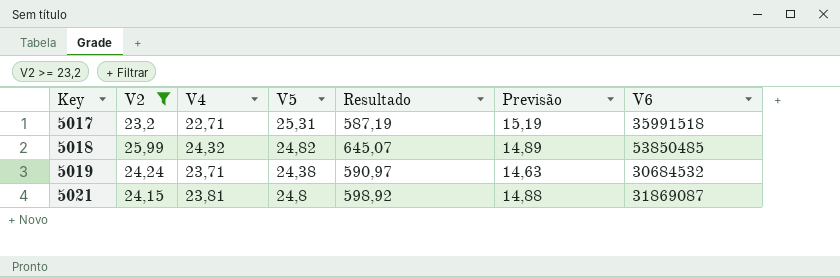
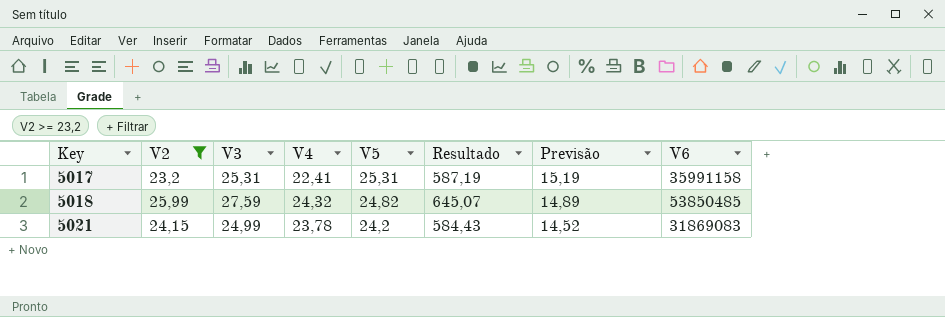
column V3 | position: none -> 3
row 5019: 24,24 | 23,71 | 24,38 | 590,97 | 14,63 | 30684532 -> none
5017 | V4: 22,71 -> 22,41
5017 | V6: 35991518 -> 35991158
5021 | V4: 23,81 -> 23,78
5021 | V5: 24,8 -> 24,2
5021 | Resultado: 598,92 -> 584,43
5021 | Previsão: 14,88 -> 14,52
5021 | V6: 31869087 -> 31869083

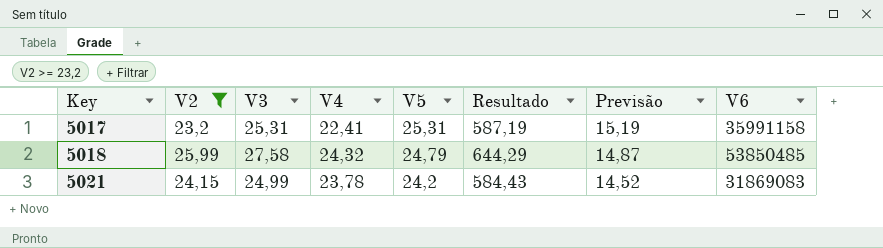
5018 | V3: 27,59 -> 27,58
5018 | V5: 24,82 -> 24,79
5018 | Resultado: 645,07 -> 644,29
5018 | Previsão: 14,89 -> 14,87

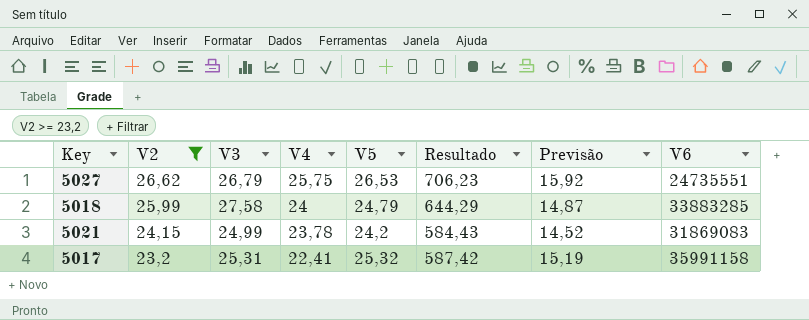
row order: Key ascending -> V2 descending
row 5027: none -> 26,62 | 26,79 | 25,75 | 26,53 | 706,23 | 15,92 | 24735551
5018 | V4: 24,32 -> 24
5018 | V6: 53850485 -> 33883285
5017 | V5: 25,31 -> 25,32
5017 | Resultado: 587,19 -> 587,42

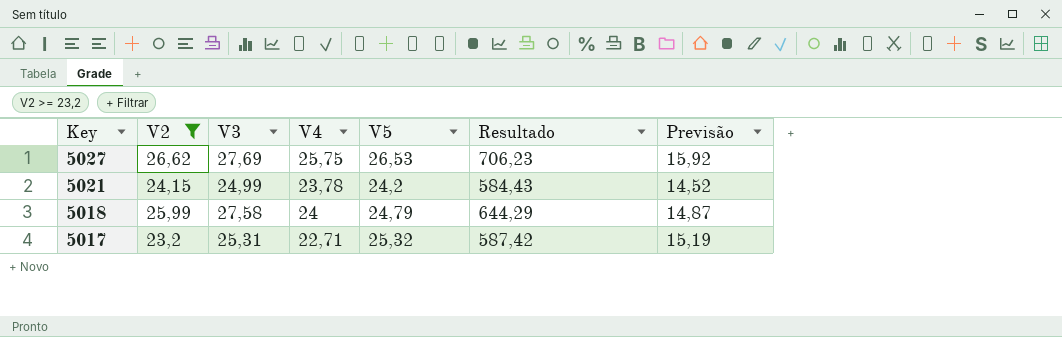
row order: V2 descending -> Key descending
column V6 | position: 8 -> none
5027 | V3: 26,79 -> 27,69
5017 | V4: 22,41 -> 22,71

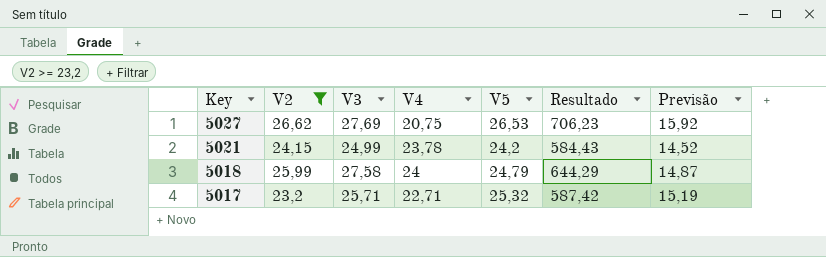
5027 | V4: 25,75 -> 20,75
5017 | V3: 25,31 -> 25,71

